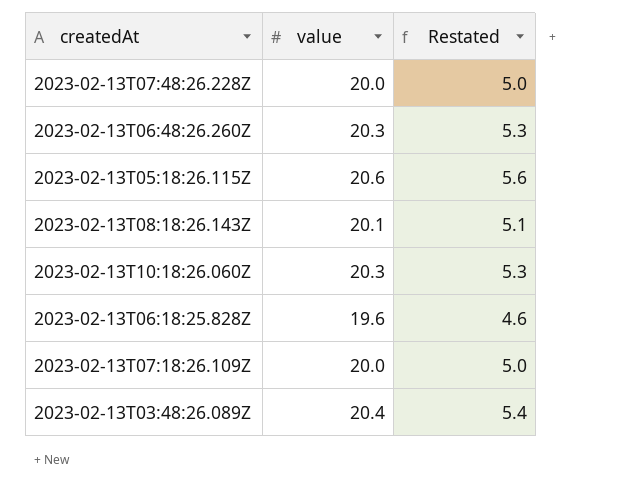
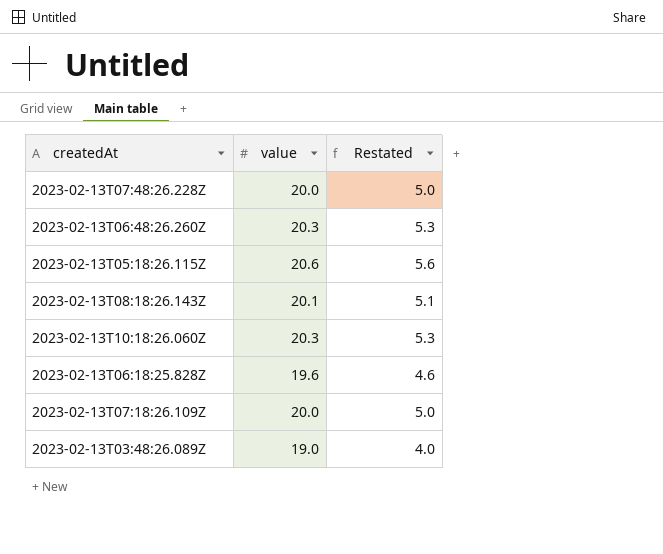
2023-02-13T03:48:26.089Z | value: 20.4 -> 19.0
2023-02-13T03:48:26.089Z | Restated: 5.4 -> 4.0

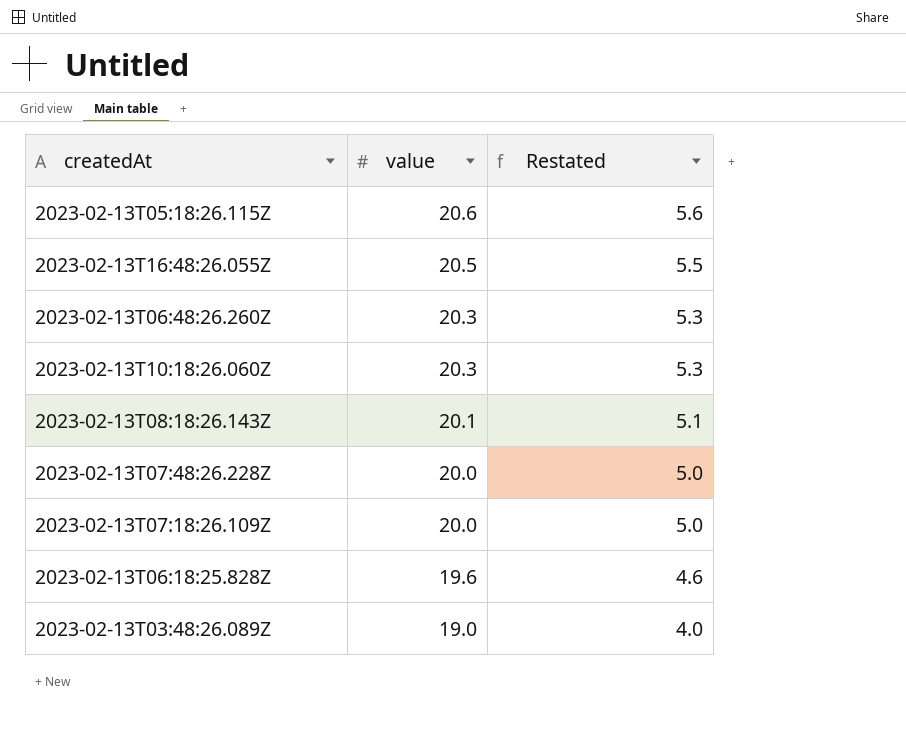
row order: none -> value descending
row 2023-02-13T16:48:26.055Z: none -> 20.5 | 5.5

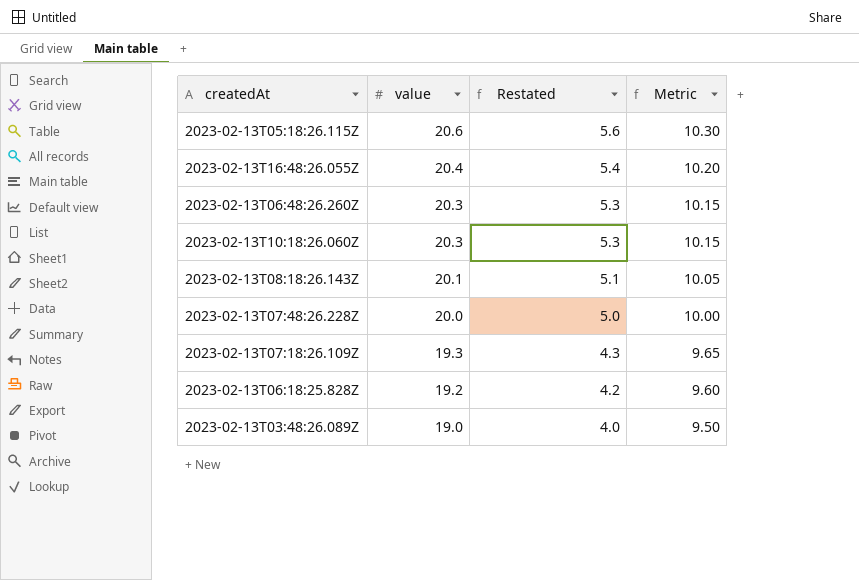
column Metric | formula: none -> [value] * 0.5
2023-02-13T16:48:26.055Z | value: 20.5 -> 20.4
2023-02-13T16:48:26.055Z | Restated: 5.5 -> 5.4
2023-02-13T07:18:26.109Z | value: 20.0 -> 19.3
2023-02-13T07:18:26.109Z | Restated: 5.0 -> 4.3
2023-02-13T06:18:25.828Z | value: 19.6 -> 19.2
2023-02-13T06:18:25.828Z | Restated: 4.6 -> 4.2

